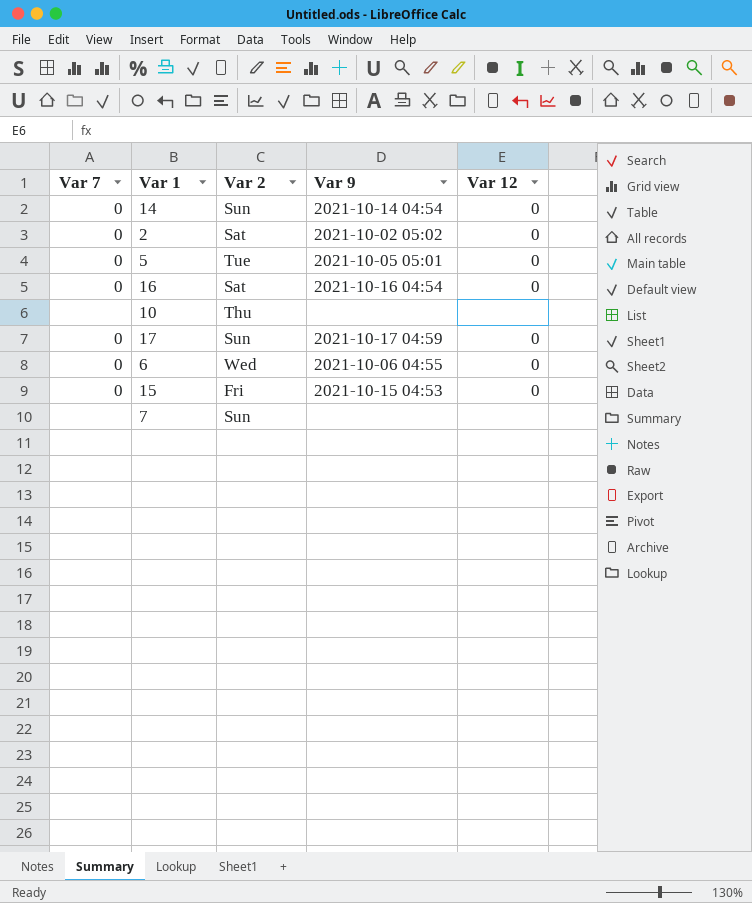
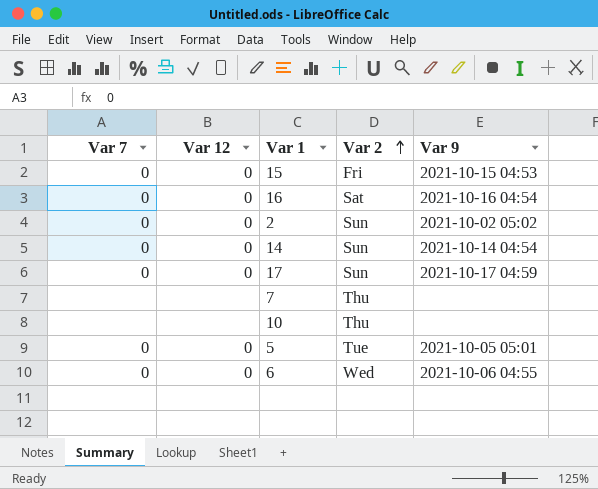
row order: none -> Var 2 ascending
column Var 12 | position: 5 -> 2
2 | Var 2: Sat -> Sun
7 | Var 2: Sun -> Thu

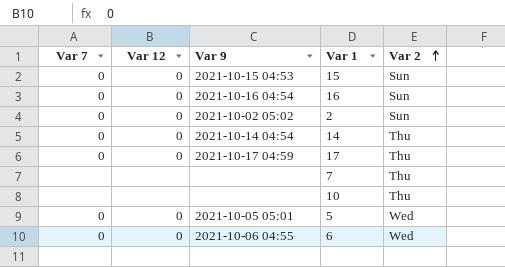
column Var 9 | position: 5 -> 3
15 | Var 2: Fri -> Sun
16 | Var 2: Sat -> Sun
14 | Var 2: Sun -> Thu
17 | Var 2: Sun -> Thu
5 | Var 2: Tue -> Wed

